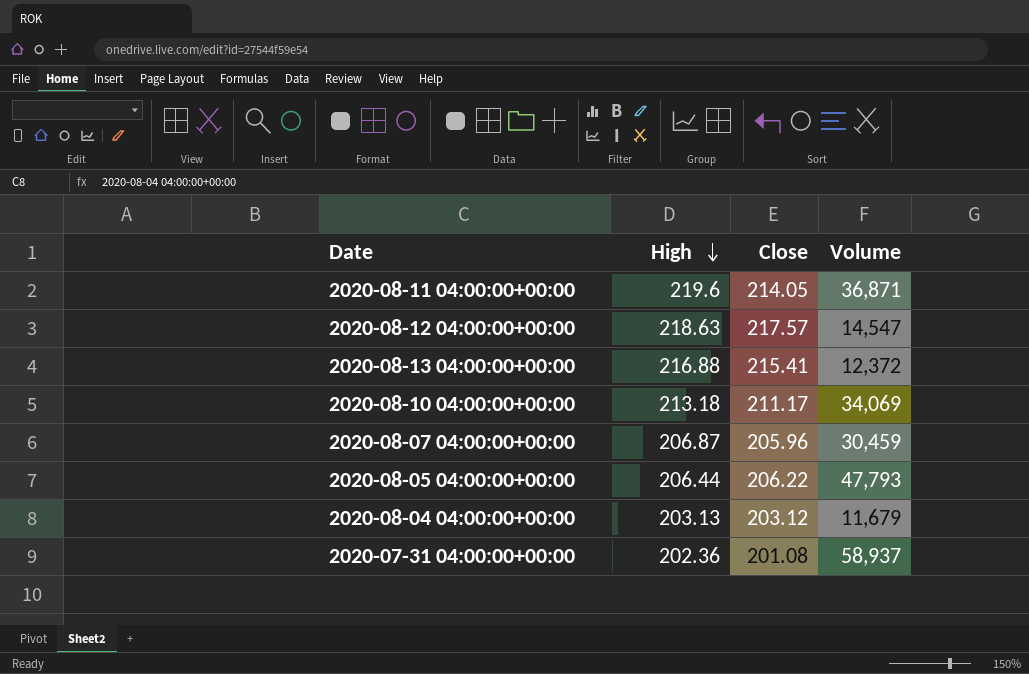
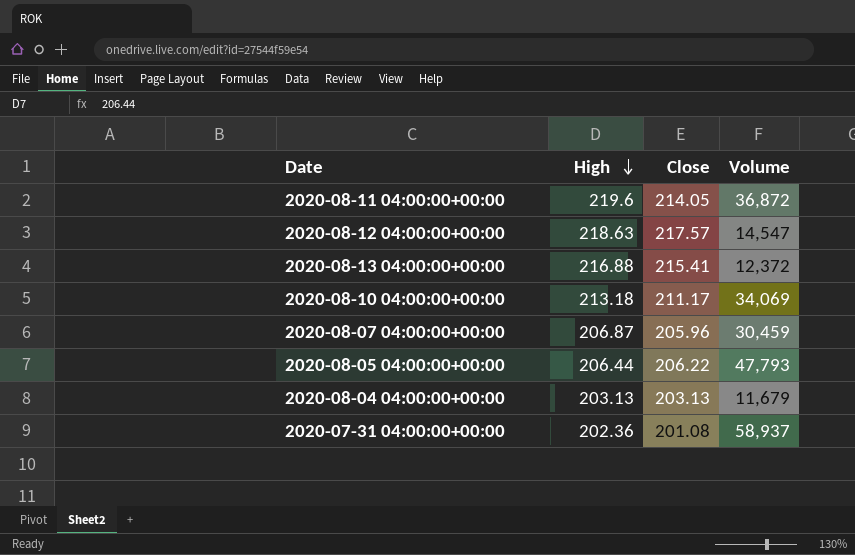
2020-08-11 04:00:00+00:00 | Volume: 36,871 -> 36,872
2020-08-04 04:00:00+00:00 | Close: 203.12 -> 203.13

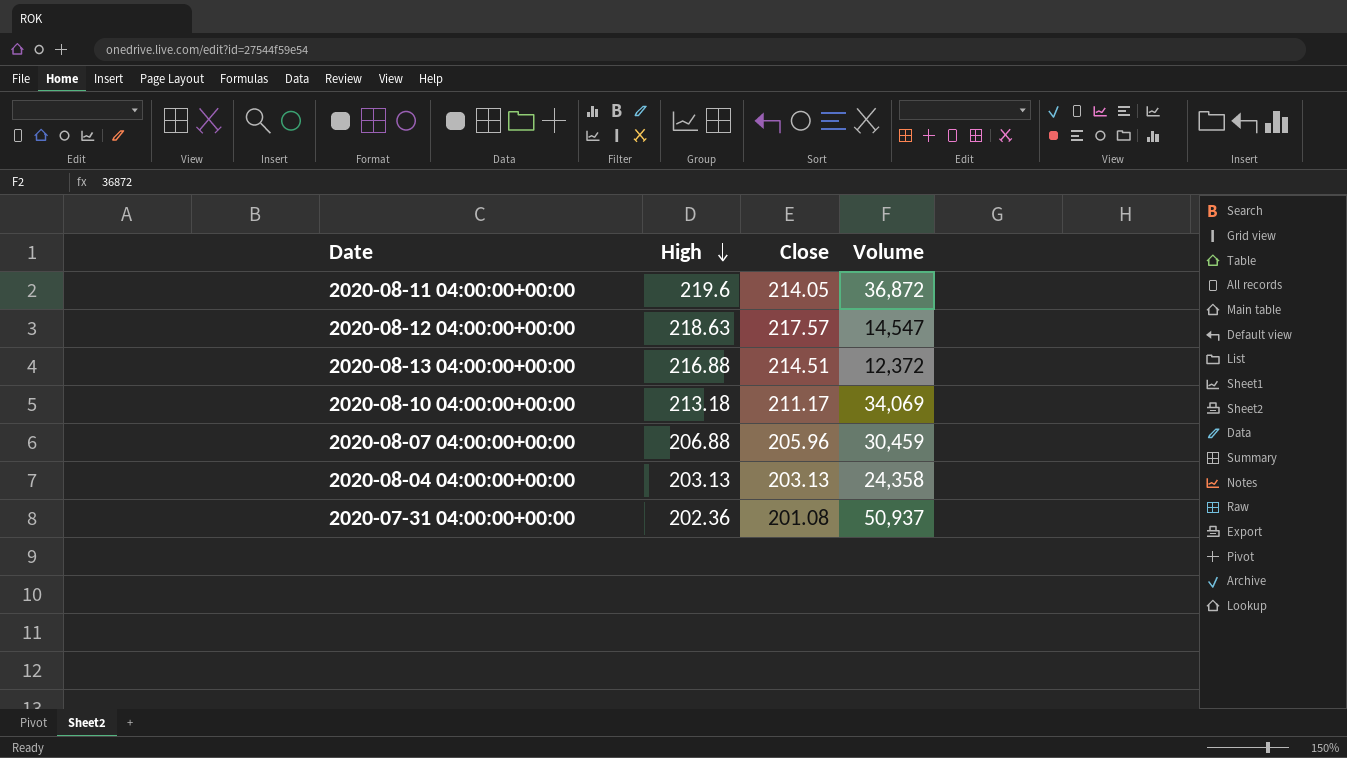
row 2020-08-05 04:00:00+00:00: 206.44 | 206.22 | 47,793 -> none
2020-08-13 04:00:00+00:00 | Close: 215.41 -> 214.51
2020-08-07 04:00:00+00:00 | High: 206.87 -> 206.88
2020-08-04 04:00:00+00:00 | Volume: 11,679 -> 24,358
2020-07-31 04:00:00+00:00 | Volume: 58,937 -> 50,937

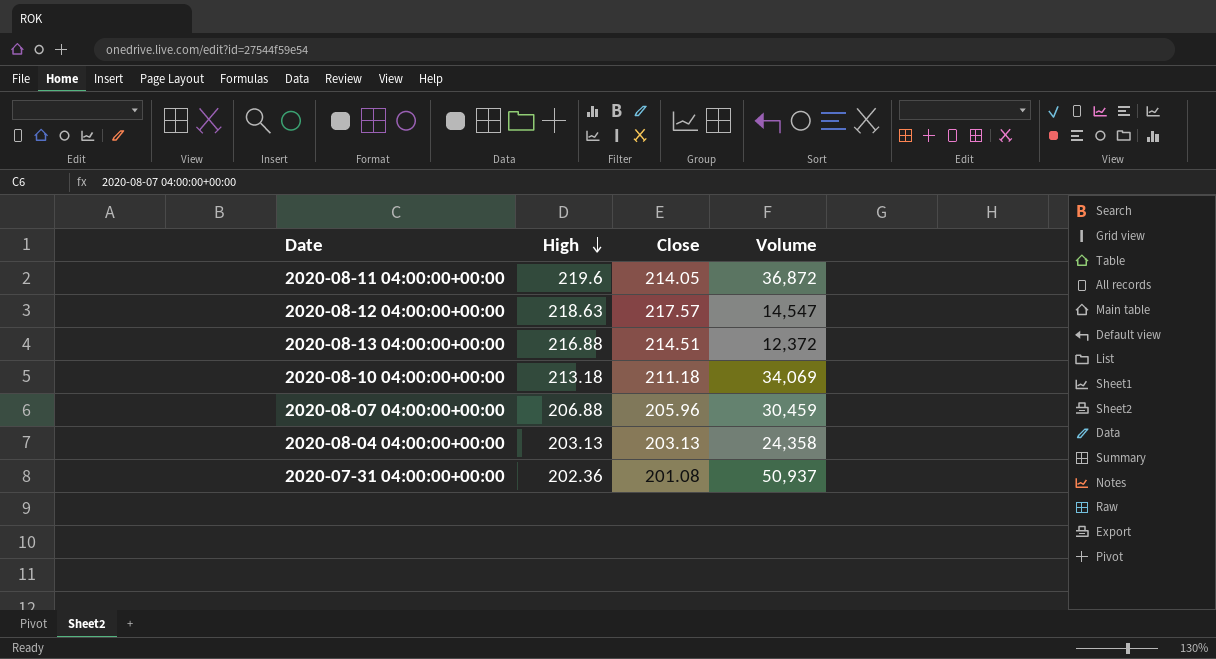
2020-08-10 04:00:00+00:00 | Close: 211.17 -> 211.18

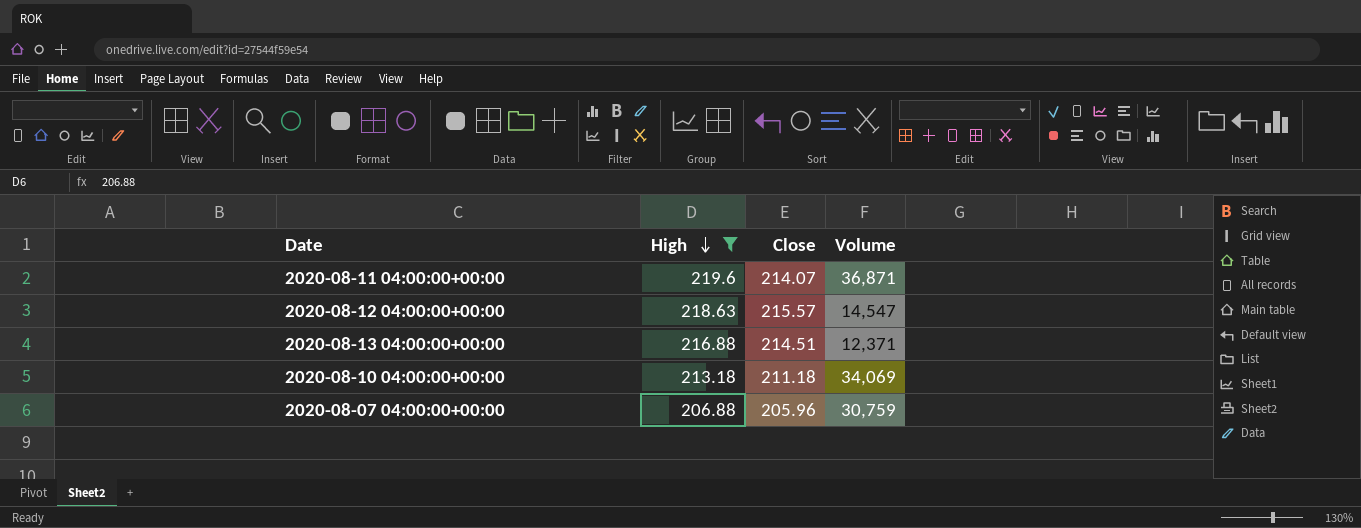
filter: none -> High >= 206.88
2020-08-11 04:00:00+00:00 | Close: 214.05 -> 214.07
2020-08-11 04:00:00+00:00 | Volume: 36,872 -> 36,871
2020-08-12 04:00:00+00:00 | Close: 217.57 -> 215.57
2020-08-13 04:00:00+00:00 | Volume: 12,372 -> 12,371
2020-08-07 04:00:00+00:00 | Volume: 30,459 -> 30,759

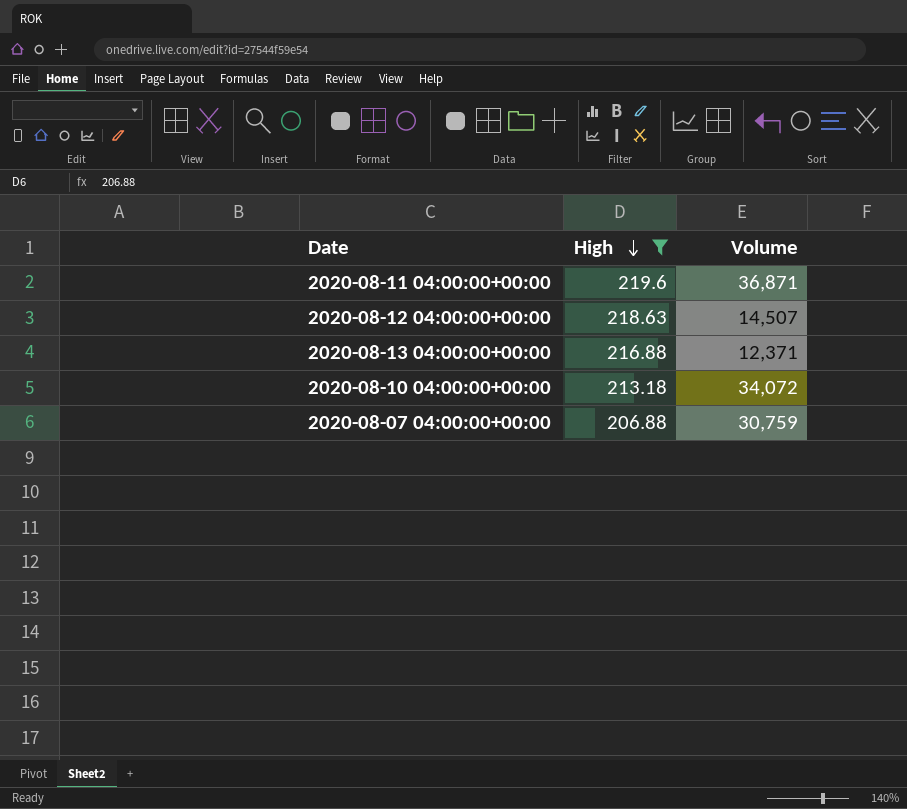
column Close | position: 3 -> none
2020-08-12 04:00:00+00:00 | Volume: 14,547 -> 14,507
2020-08-10 04:00:00+00:00 | Volume: 34,069 -> 34,072

